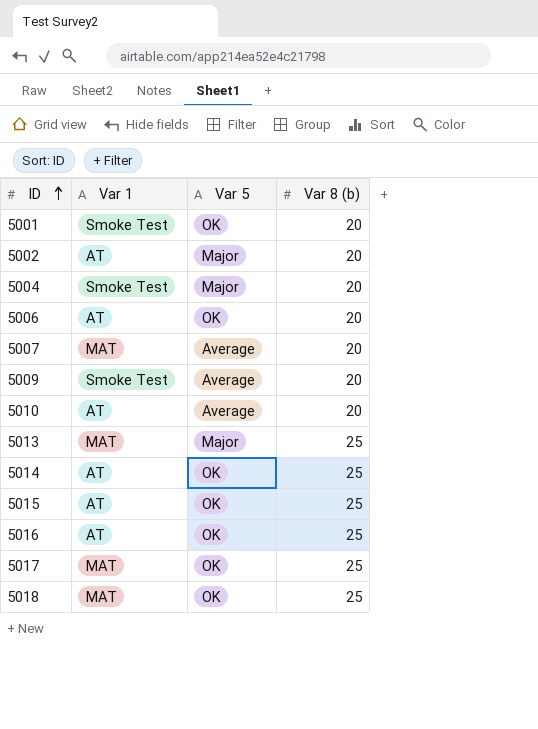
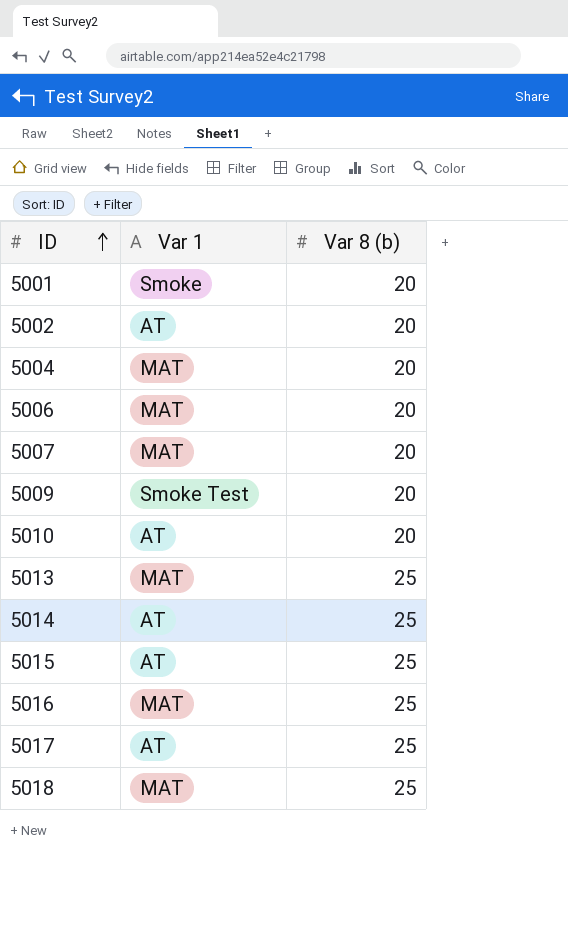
column Var 5 | position: 3 -> none
5001 | Var 1: Smoke Test -> Smoke
5004 | Var 1: Smoke Test -> MAT
5006 | Var 1: AT -> MAT
5016 | Var 1: AT -> MAT
5017 | Var 1: MAT -> AT

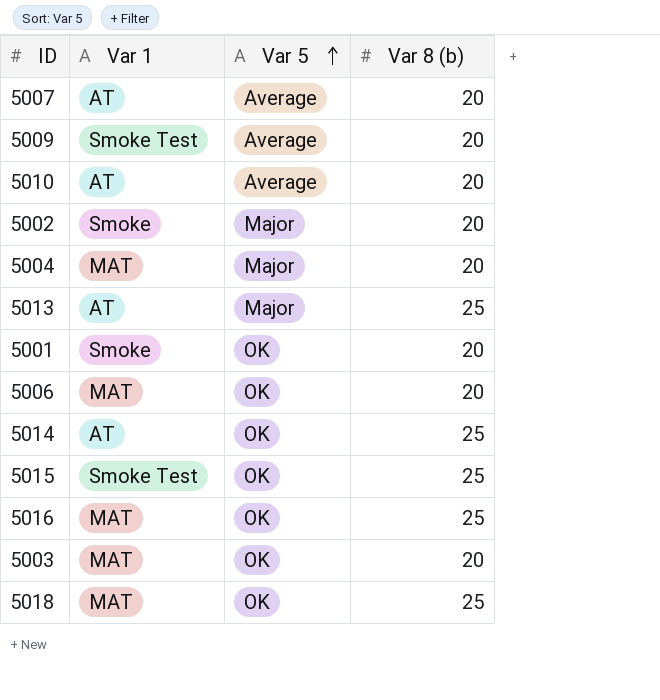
row order: ID ascending -> Var 5 ascending
column Var 5 | position: none -> 3
row 5017: AT | 25 -> none
5007 | Var 1: MAT -> AT
5002 | Var 1: AT -> Smoke
5013 | Var 1: MAT -> AT
5015 | Var 1: AT -> Smoke Test
row 5003: none -> MAT | OK | 20

